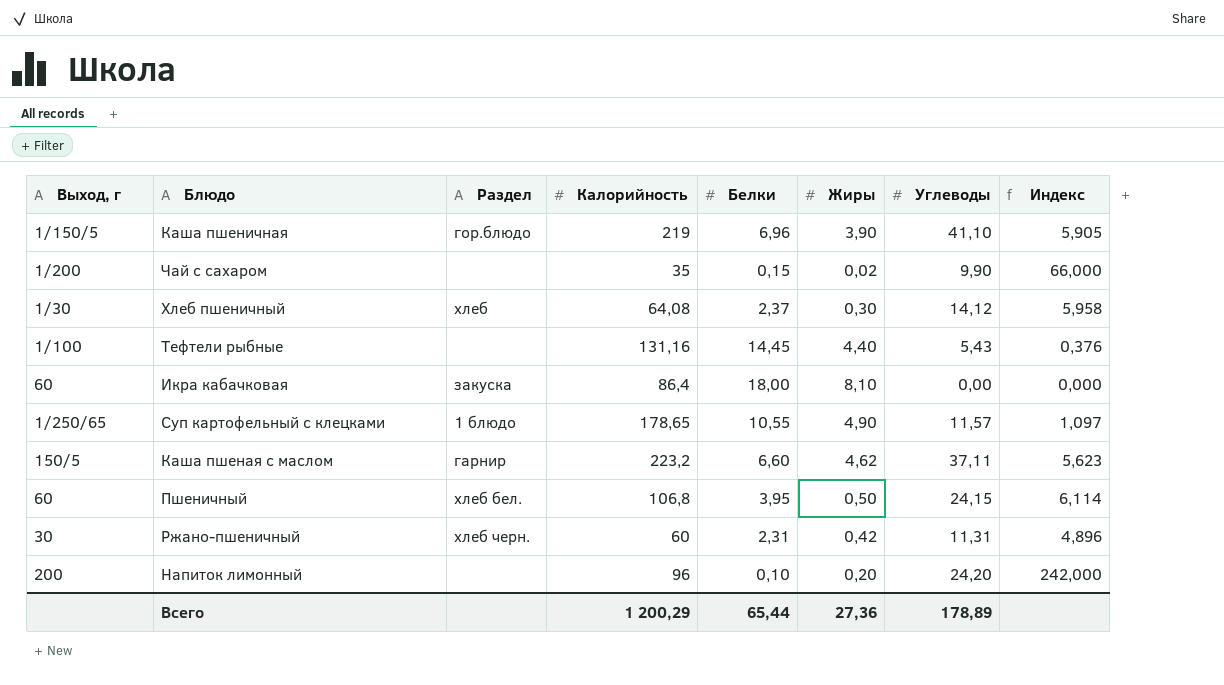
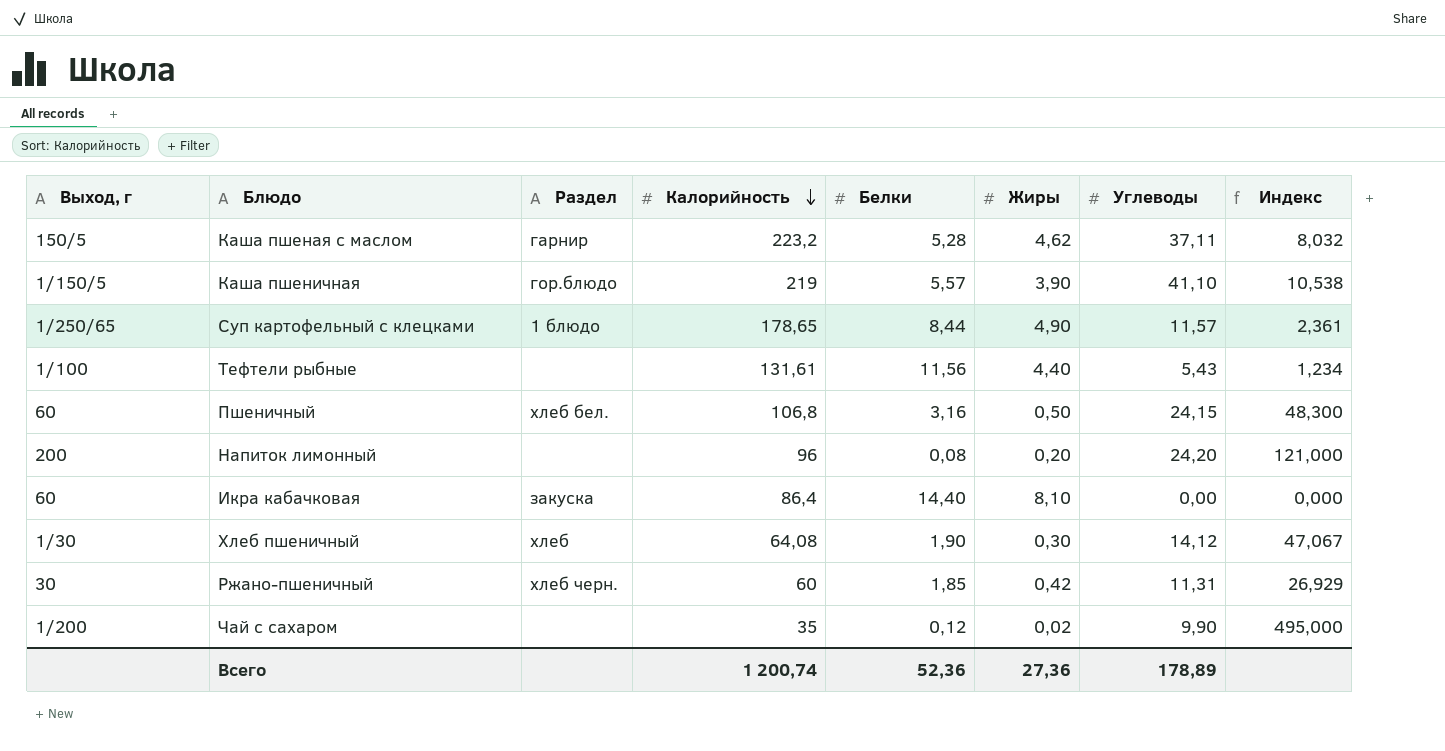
row order: none -> Калорийность descending
column Индекс | formula: [Углеводы] / [Белки] -> [Углеводы] / [Жиры]
Каша пшеная с маслом | Белки: 6,60 -> 5,28
Каша пшеничная | Белки: 6,96 -> 5,57
Суп картофельный с клецками | Белки: 10,55 -> 8,44
Тефтели рыбные | Калорийность: 131,16 -> 131,61
Тефтели рыбные | Белки: 14,45 -> 11,56
Пшеничный | Белки: 3,95 -> 3,16
Напиток лимонный | Белки: 0,10 -> 0,08
Икра кабачковая | Белки: 18,00 -> 14,40
Хлеб пшеничный | Белки: 2,37 -> 1,90
Ржано-пшеничный | Белки: 2,31 -> 1,85
Чай с сахаром | Белки: 0,15 -> 0,12
Всего | Калорийность: 1 200,29 -> 1 200,74
Всего | Белки: 65,44 -> 52,36

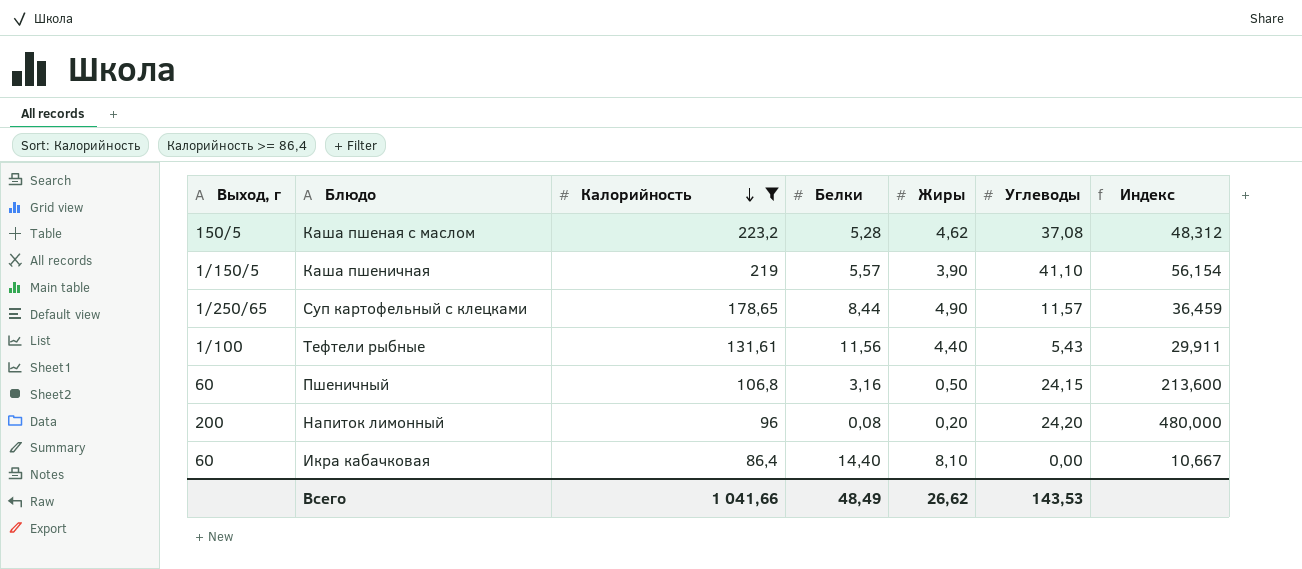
filter: none -> Калорийность >= 86,4
column Раздел | position: 3 -> none
column Индекс | formula: [Углеводы] / [Жиры] -> [Калорийность] / [Жиры]
Каша пшеная с маслом | Углеводы: 37,11 -> 37,08
Всего | Калорийность: 1 200,74 -> 1 041,66
Всего | Белки: 52,36 -> 48,49
Всего | Жиры: 27,36 -> 26,62
Всего | Углеводы: 178,89 -> 143,53

